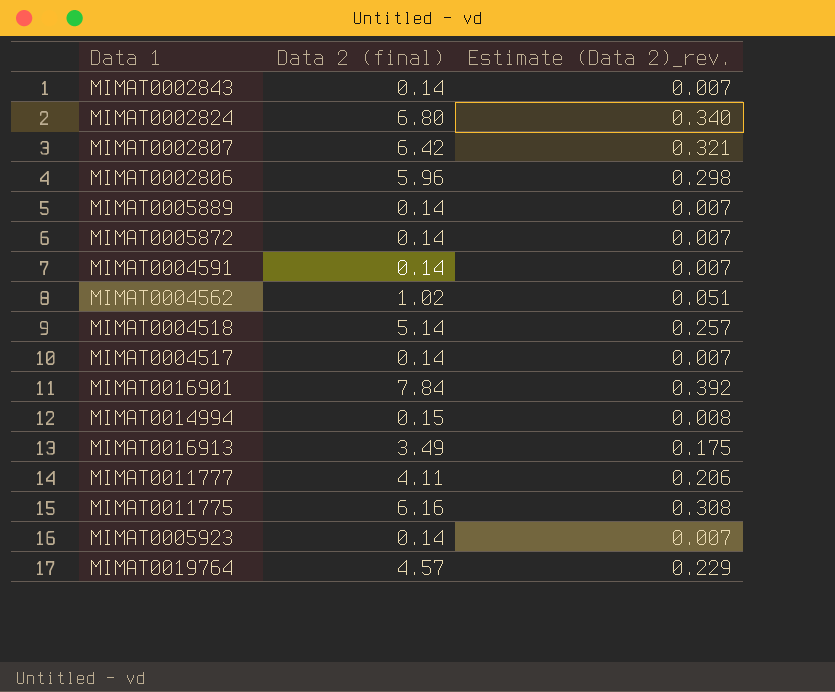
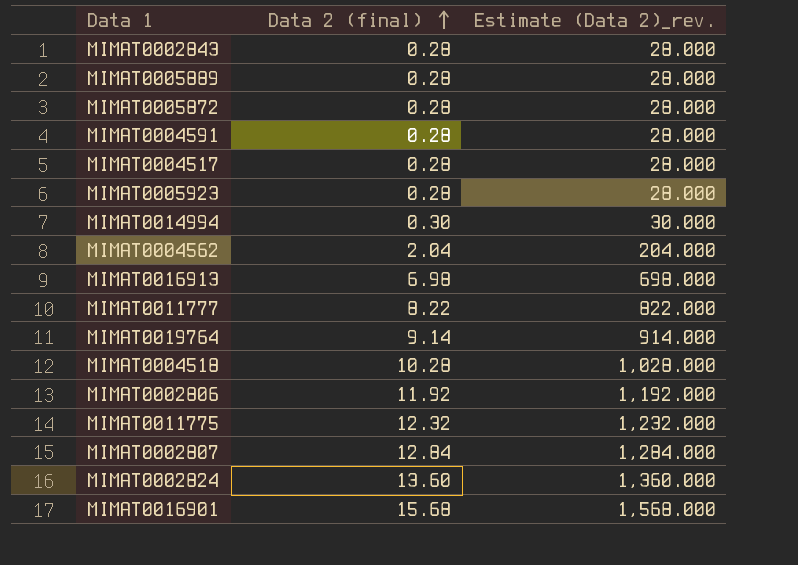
row order: none -> Data 2 (final) ascending
column Estimate (Data 2)_rev. | formula: [Data 2 (final)] * 0.05 -> [Data 2 (final)] * 100
MIMAT0002843 | Data 2 (final): 0.14 -> 0.28
MIMAT0005889 | Data 2 (final): 0.14 -> 0.28
MIMAT0005872 | Data 2 (final): 0.14 -> 0.28
MIMAT0004591 | Data 2 (final): 0.14 -> 0.28
MIMAT0004517 | Data 2 (final): 0.14 -> 0.28
MIMAT0005923 | Data 2 (final): 0.14 -> 0.28
MIMAT0014994 | Data 2 (final): 0.15 -> 0.30
MIMAT0004562 | Data 2 (final): 1.02 -> 2.04
MIMAT0016913 | Data 2 (final): 3.49 -> 6.98
MIMAT0011777 | Data 2 (final): 4.11 -> 8.22
MIMAT0019764 | Data 2 (final): 4.57 -> 9.14
MIMAT0004518 | Data 2 (final): 5.14 -> 10.28
MIMAT0002806 | Data 2 (final): 5.96 -> 11.92
MIMAT0011775 | Data 2 (final): 6.16 -> 12.32
MIMAT0002807 | Data 2 (final): 6.42 -> 12.84
MIMAT0002824 | Data 2 (final): 6.80 -> 13.60
MIMAT0016901 | Data 2 (final): 7.84 -> 15.68

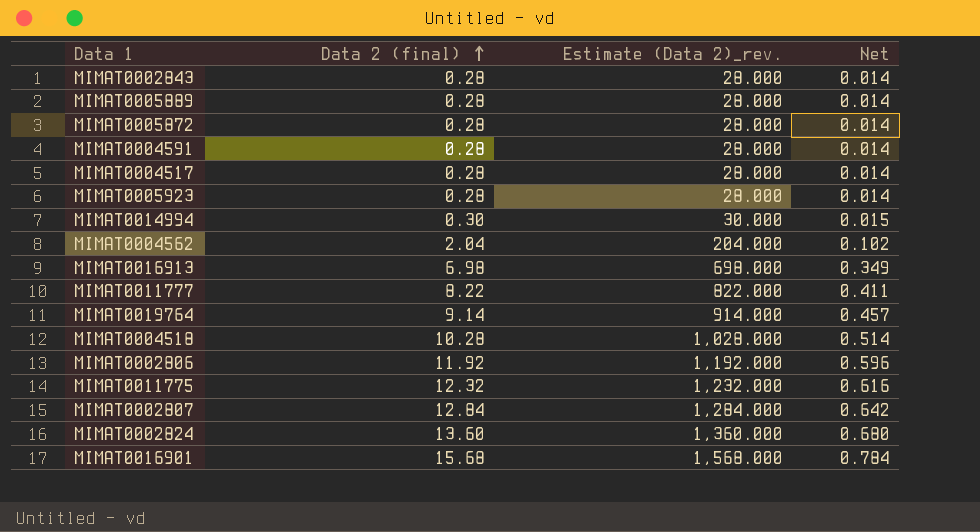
column Net | formula: none -> [Data 2 (final)] * 0.05

